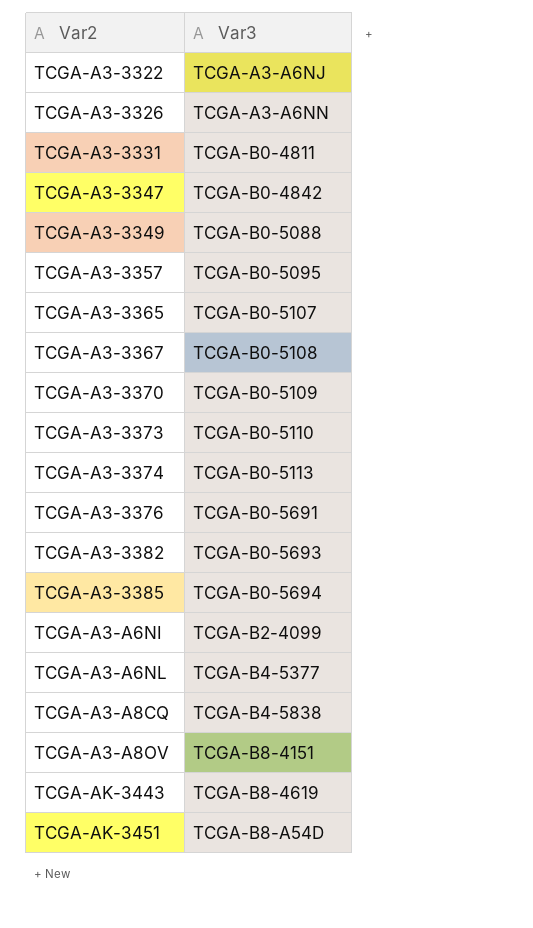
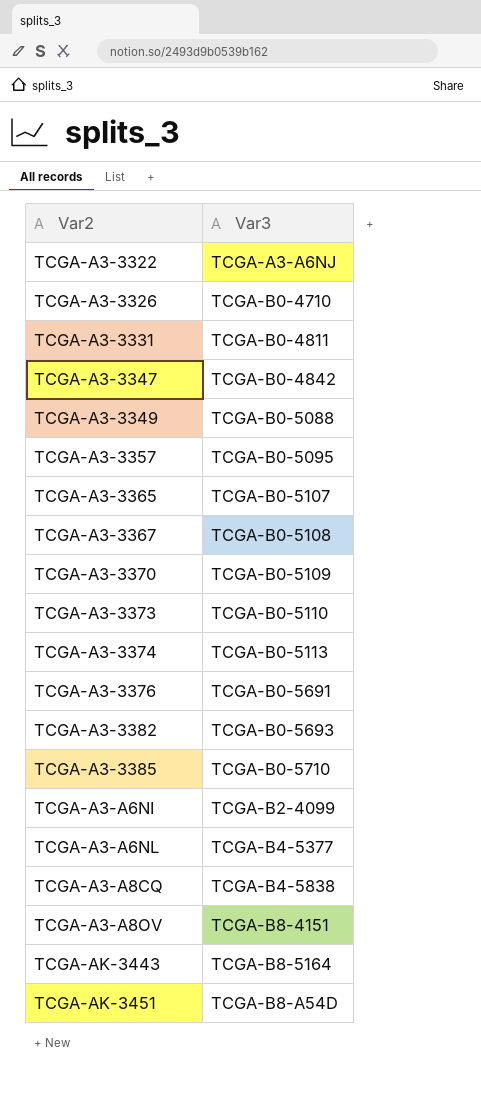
TCGA-A3-3326 | Var3: TCGA-A3-A6NN -> TCGA-B0-4710
TCGA-A3-3385 | Var3: TCGA-B0-5694 -> TCGA-B0-5710
TCGA-AK-3443 | Var3: TCGA-B8-4619 -> TCGA-B8-5164

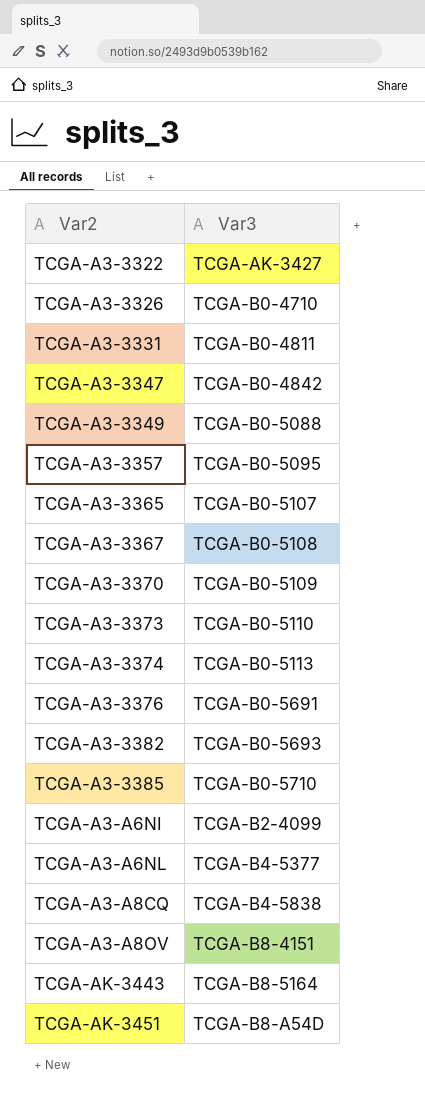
TCGA-A3-3322 | Var3: TCGA-A3-A6NJ -> TCGA-AK-3427

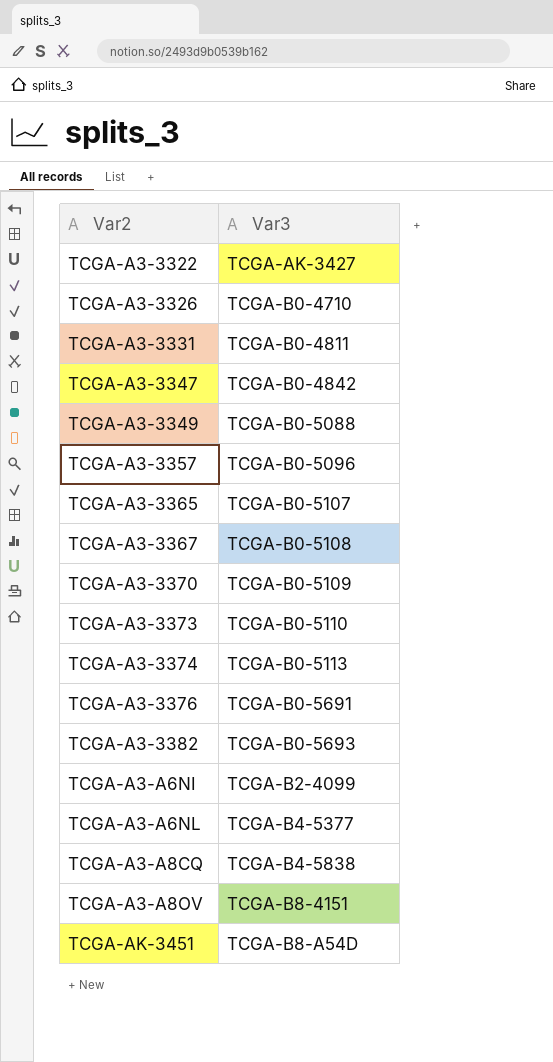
row TCGA-A3-3385: TCGA-B0-5710 -> none
row TCGA-AK-3443: TCGA-B8-5164 -> none
TCGA-A3-3357 | Var3: TCGA-B0-5095 -> TCGA-B0-5096

